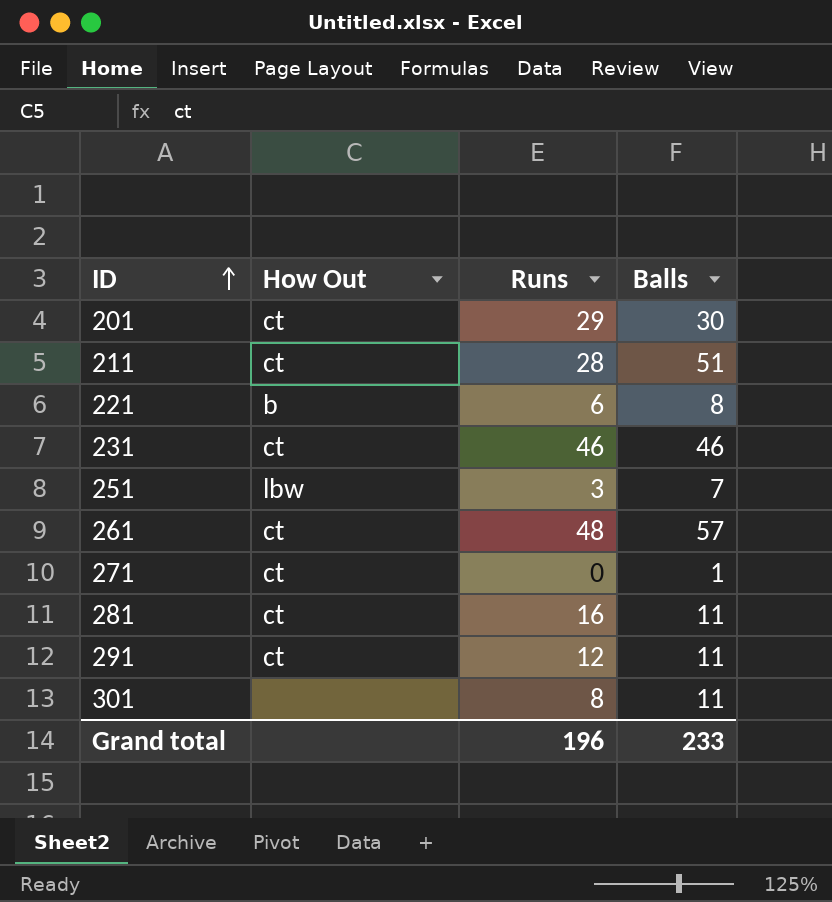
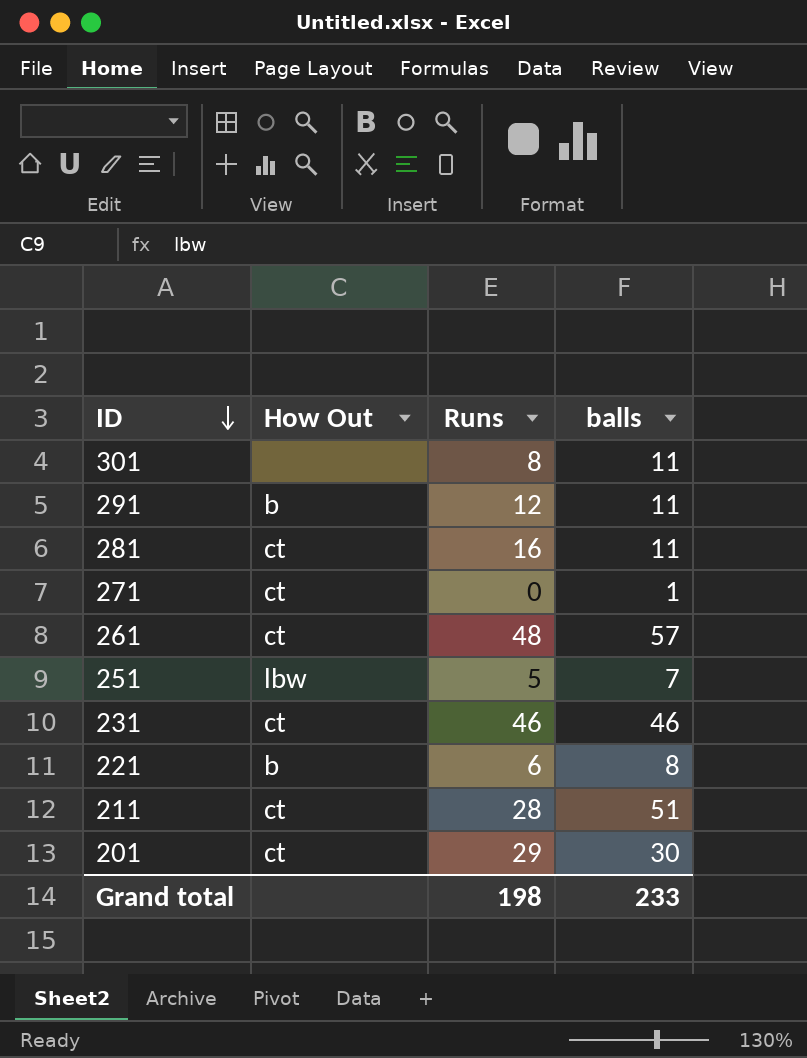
row order: ID ascending -> ID descending
column name: Balls -> balls
291 | How Out: ct -> b
251 | Runs: 3 -> 5
Grand total | Runs: 196 -> 198

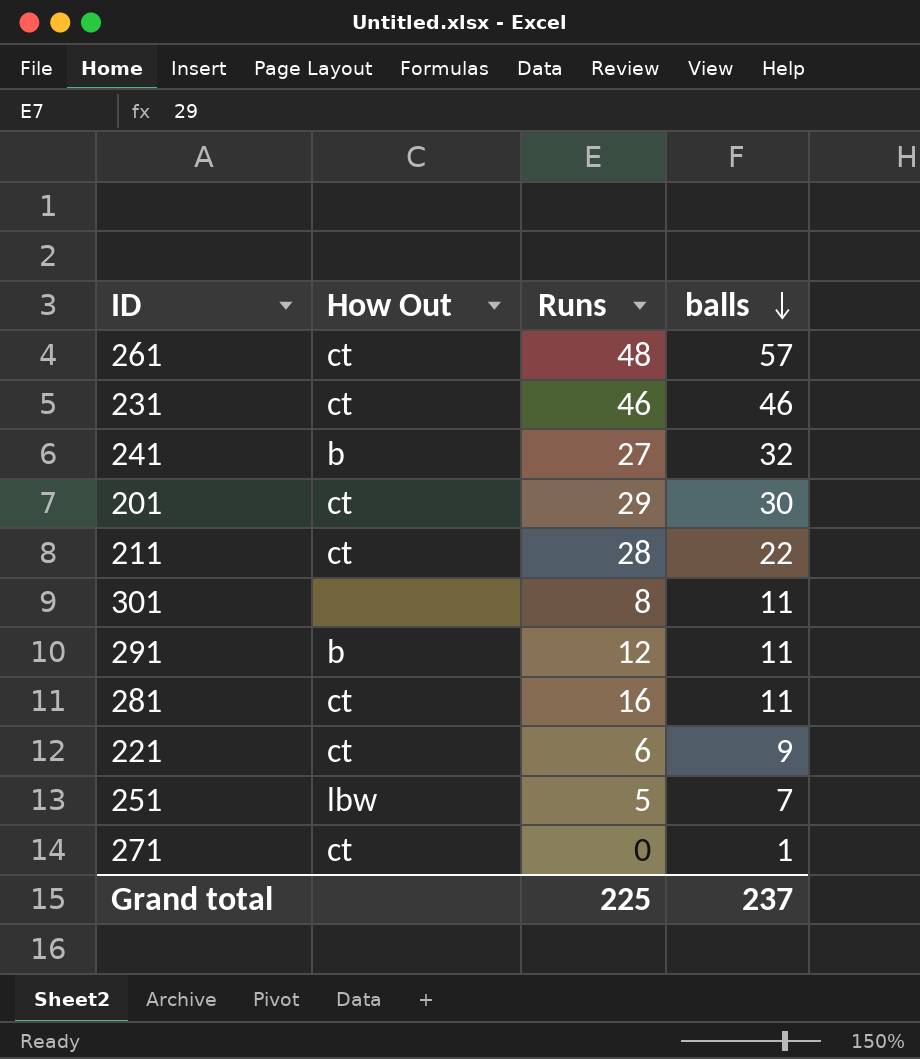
row order: ID descending -> balls descending
row 241: none -> b | 27 | 32
211 | balls: 51 -> 22
221 | How Out: b -> ct
221 | balls: 8 -> 9
Grand total | Runs: 198 -> 225
Grand total | balls: 233 -> 237

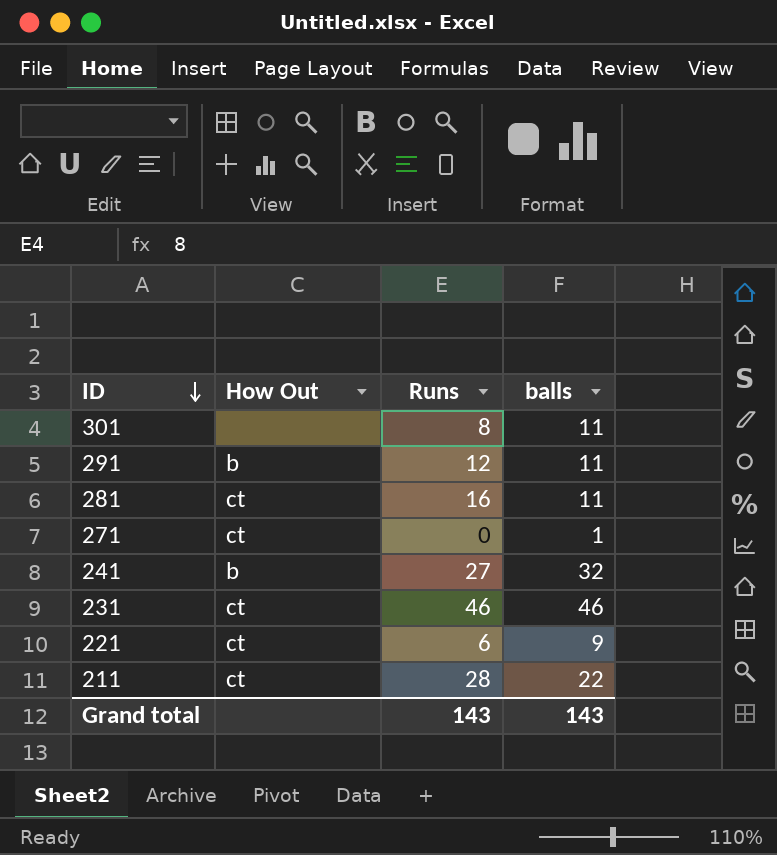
row order: balls descending -> ID descending
row 261: ct | 48 | 57 -> none
row 201: ct | 29 | 30 -> none
row 251: lbw | 5 | 7 -> none
Grand total | Runs: 225 -> 143
Grand total | balls: 237 -> 143

